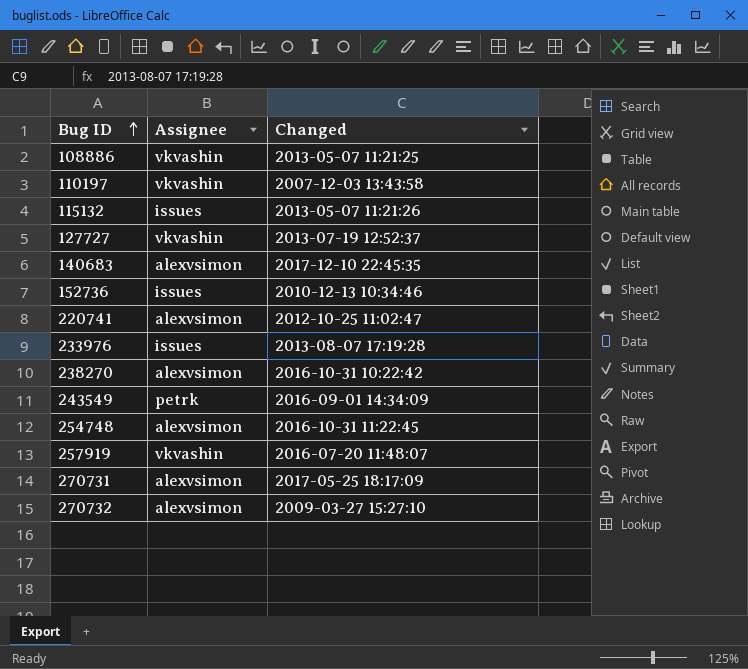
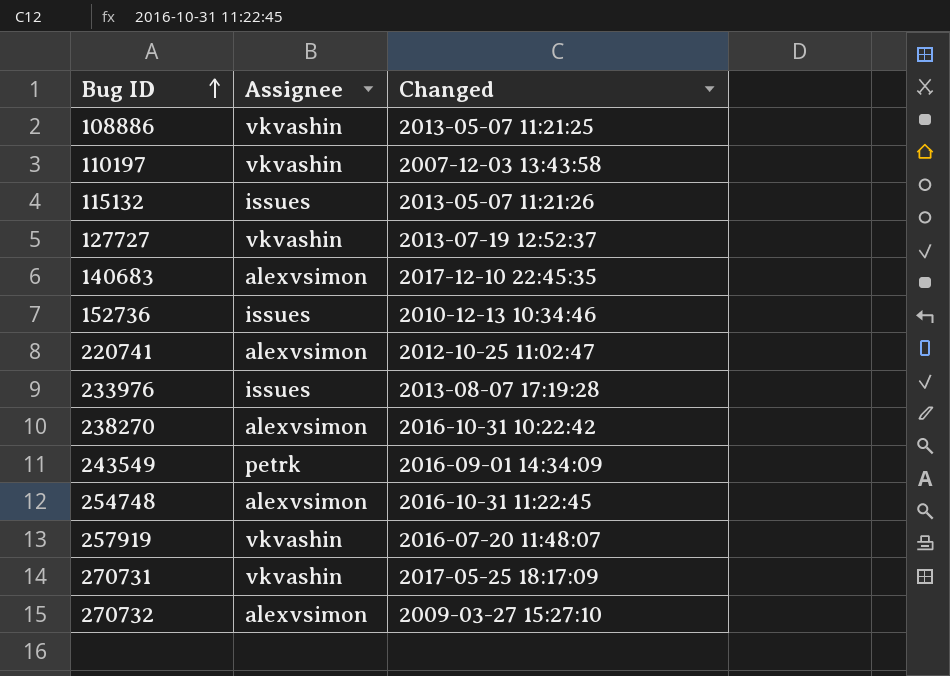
270731 | Assignee: alexvsimon -> vkvashin

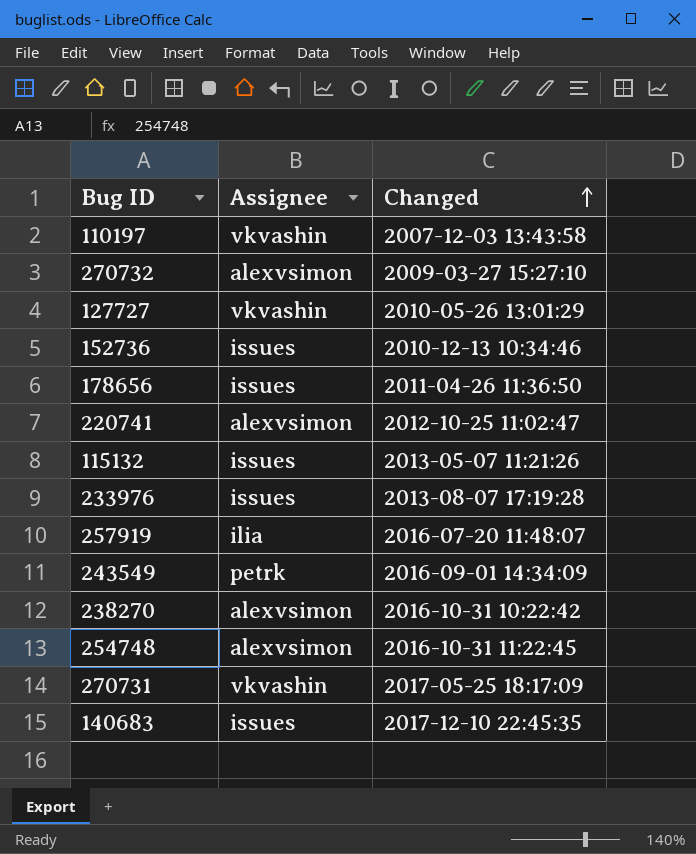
row order: Bug ID ascending -> Changed ascending
row 108886: vkvashin | 2013-05-07 11:21:25 -> none
127727 | Changed: 2013-07-19 12:52:37 -> 2010-05-26 13:01:29
row 178656: none -> issues | 2011-04-26 11:36:50
257919 | Assignee: vkvashin -> ilia
140683 | Assignee: alexvsimon -> issues

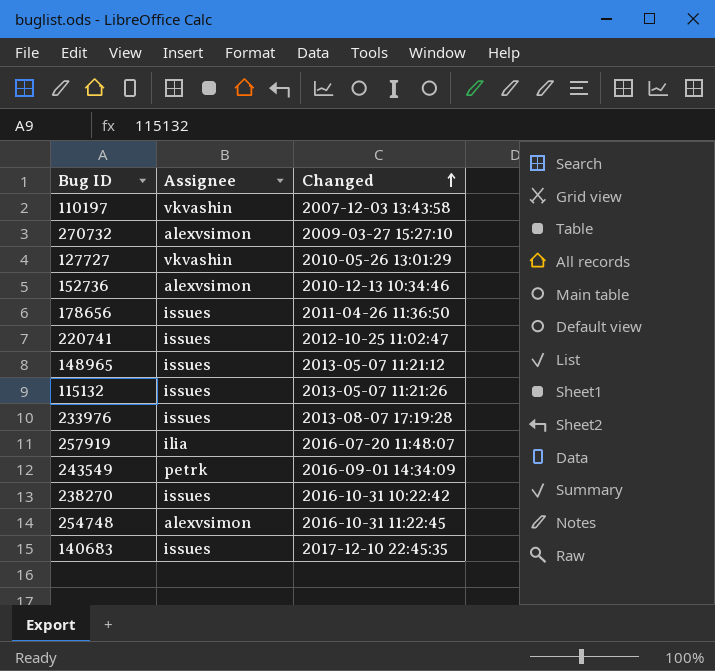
row 270731: vkvashin | 2017-05-25 18:17:09 -> none
152736 | Assignee: issues -> alexvsimon
220741 | Assignee: alexvsimon -> issues
row 148965: none -> issues | 2013-05-07 11:21:12
238270 | Assignee: alexvsimon -> issues

